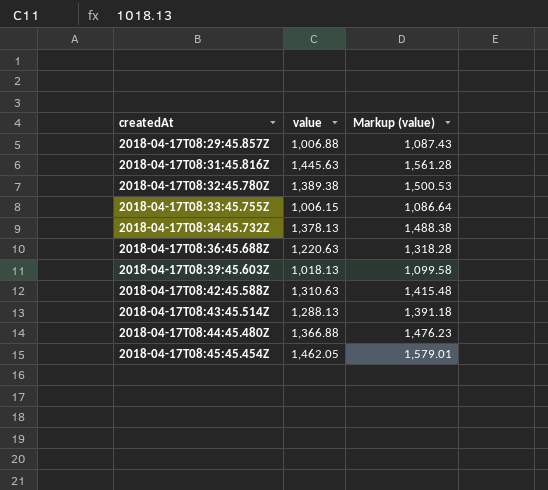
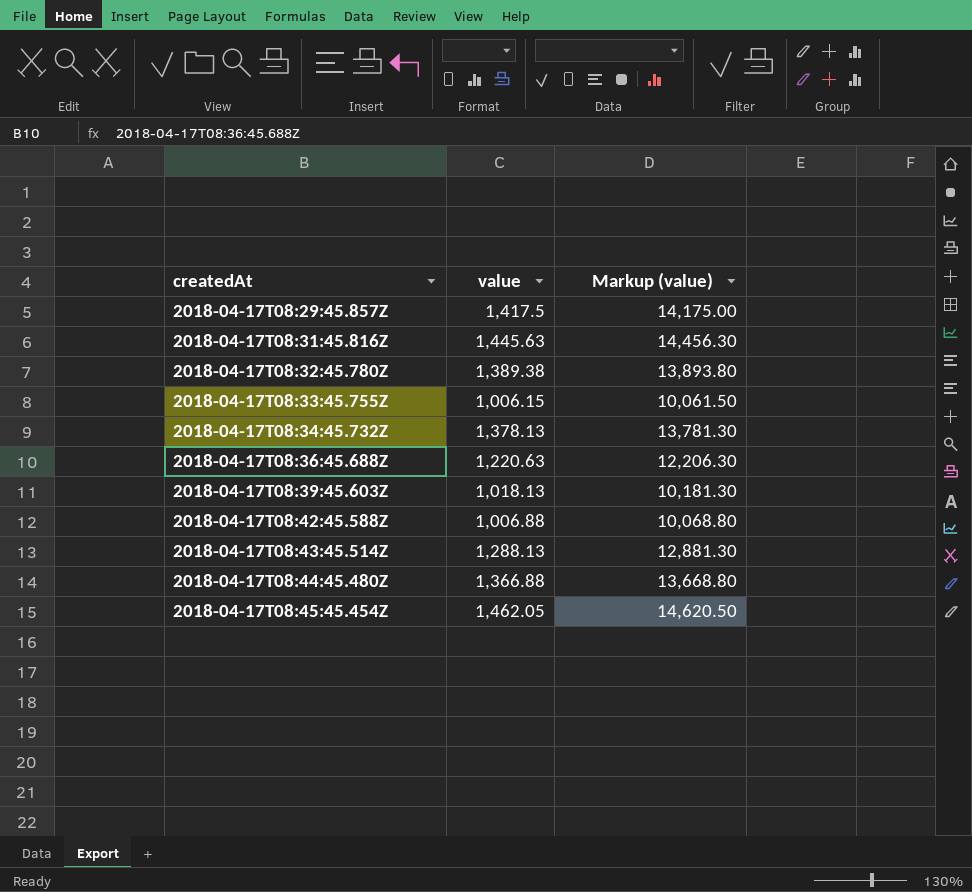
column Markup (value) | formula: [value] * 1.08 -> [value] * 10
2018-04-17T08:29:45.857Z | value: 1,006.88 -> 1,417.5
2018-04-17T08:42:45.588Z | value: 1,310.63 -> 1,006.88

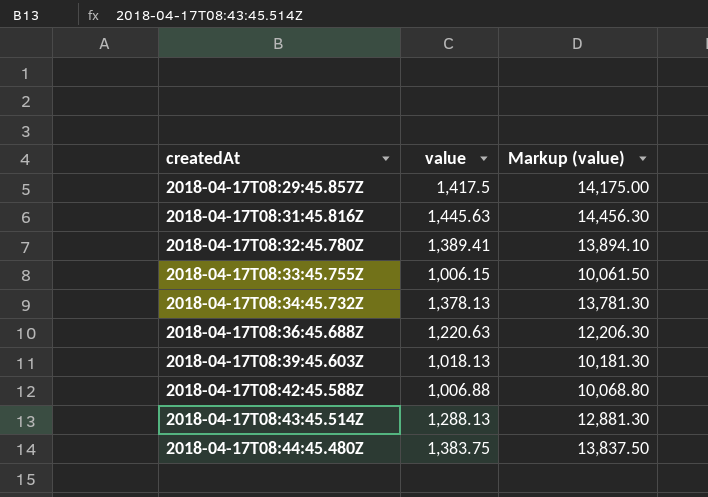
row 2018-04-17T08:45:45.454Z: 1,462.05 | 14,620.50 -> none
2018-04-17T08:32:45.780Z | value: 1,389.38 -> 1,389.41
2018-04-17T08:32:45.780Z | Markup (value): 13,893.80 -> 13,894.10
2018-04-17T08:44:45.480Z | value: 1,366.88 -> 1,383.75
2018-04-17T08:44:45.480Z | Markup (value): 13,668.80 -> 13,837.50

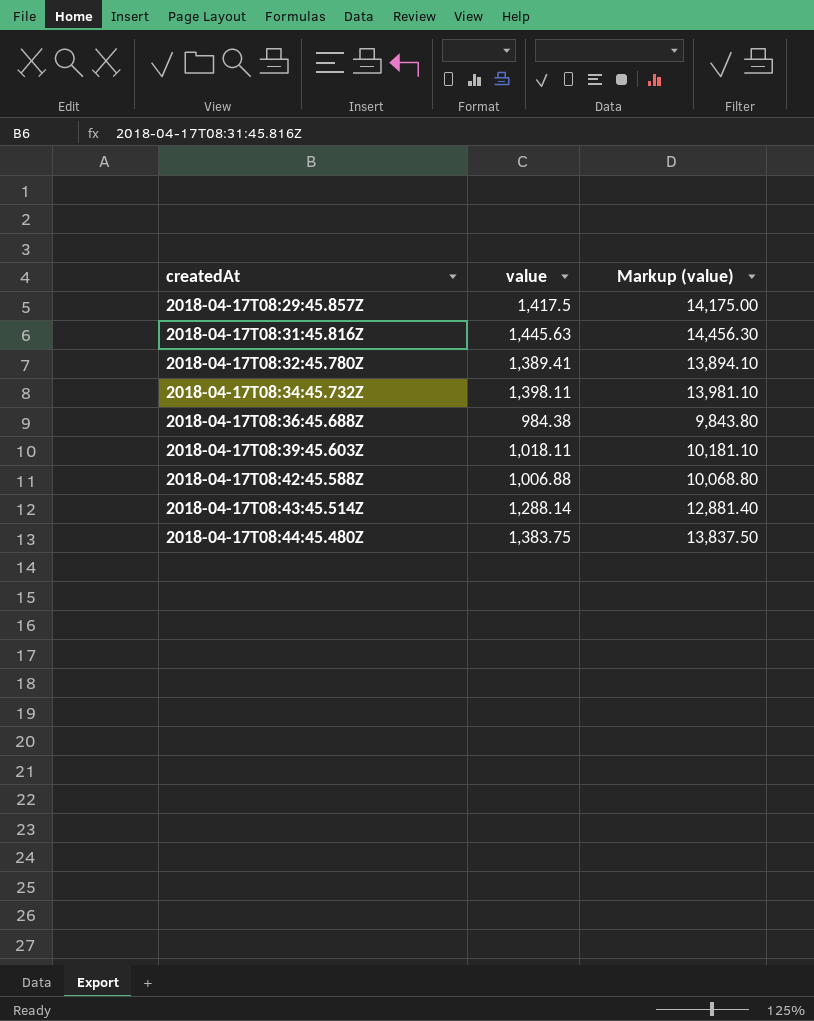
row 2018-04-17T08:33:45.755Z: 1,006.15 | 10,061.50 -> none
2018-04-17T08:34:45.732Z | value: 1,378.13 -> 1,398.11
2018-04-17T08:34:45.732Z | Markup (value): 13,781.30 -> 13,981.10
2018-04-17T08:36:45.688Z | value: 1,220.63 -> 984.38
2018-04-17T08:36:45.688Z | Markup (value): 12,206.30 -> 9,843.80
2018-04-17T08:39:45.603Z | value: 1,018.13 -> 1,018.11
2018-04-17T08:39:45.603Z | Markup (value): 10,181.30 -> 10,181.10
2018-04-17T08:43:45.514Z | value: 1,288.13 -> 1,288.14
2018-04-17T08:43:45.514Z | Markup (value): 12,881.30 -> 12,881.40

